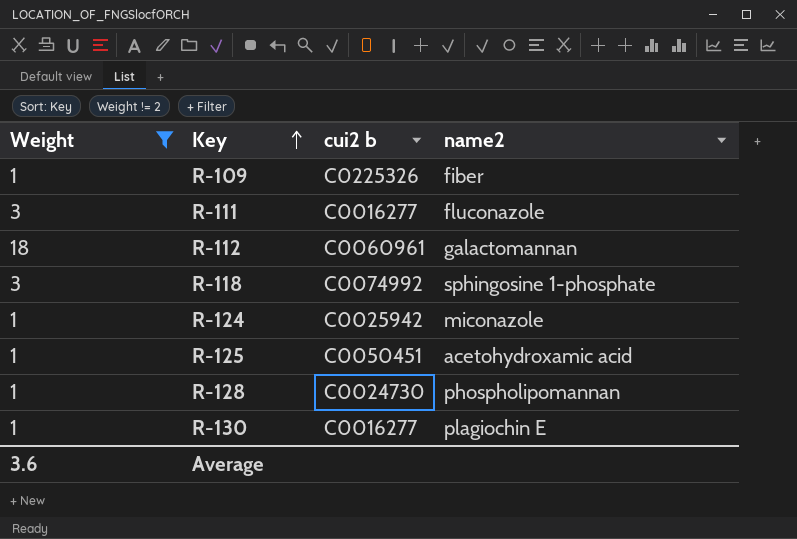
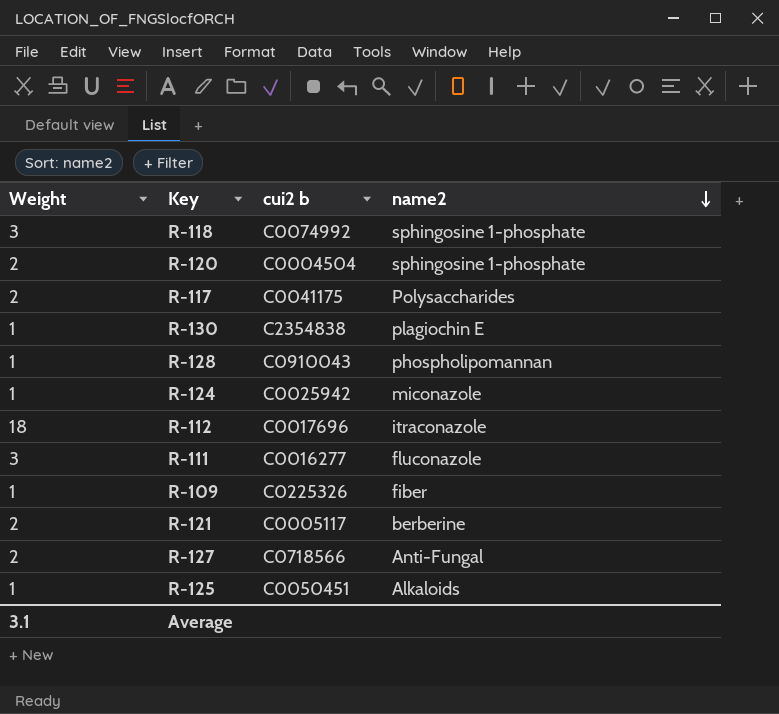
filter: Weight != 2 -> none
row order: Key ascending -> name2 descending
R-130 | cui2 b: C0016277 -> C2354838
R-128 | cui2 b: C0024730 -> C0910043
R-112 | cui2 b: C0060961 -> C0017696
R-112 | name2: galactomannan -> itraconazole
R-125 | name2: acetohydroxamic acid -> Alkaloids
Average | Weight: 3.6 -> 3.1

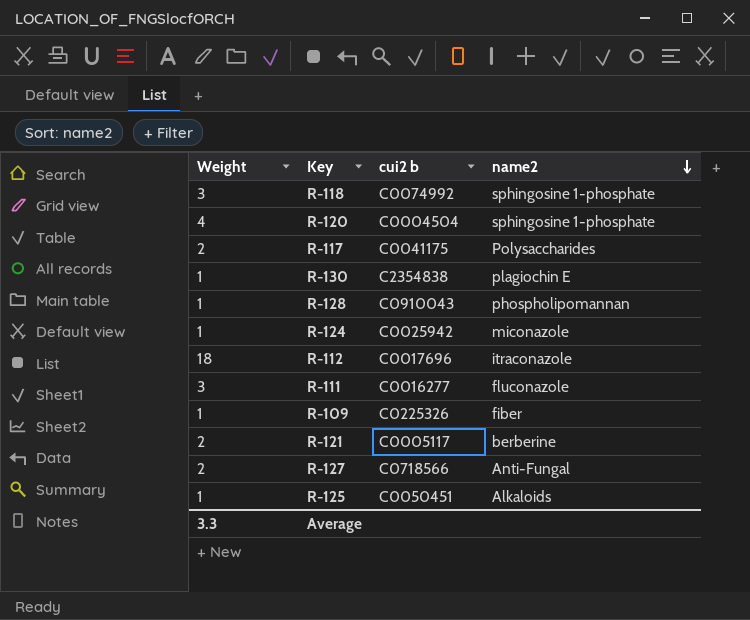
R-120 | Weight: 2 -> 4
Average | Weight: 3.1 -> 3.3

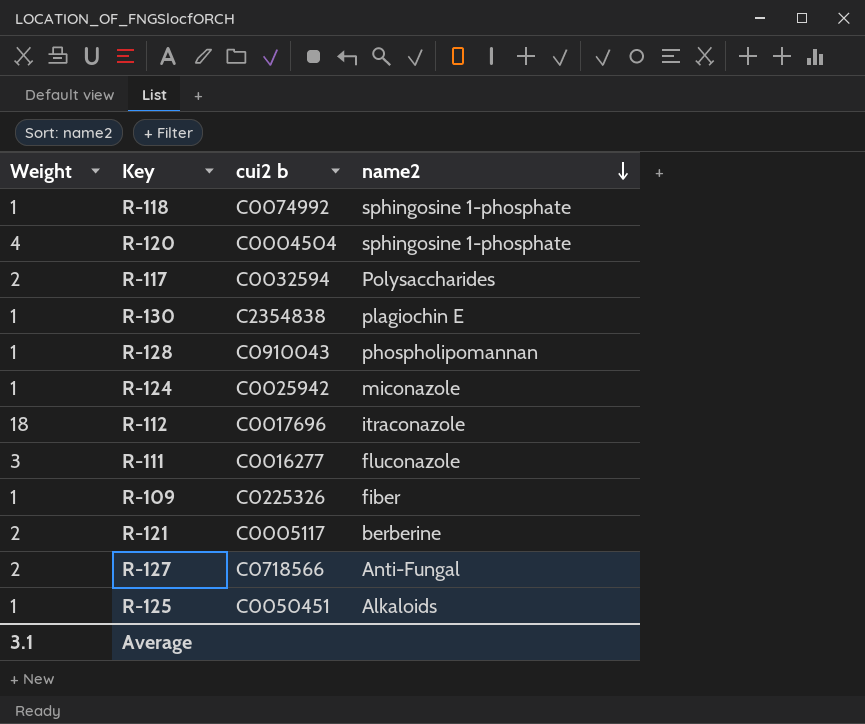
R-118 | Weight: 3 -> 1
R-117 | cui2 b: C0041175 -> C0032594
Average | Weight: 3.3 -> 3.1

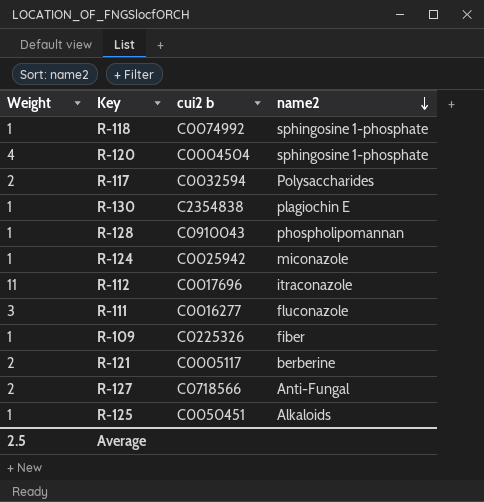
R-112 | Weight: 18 -> 11
Average | Weight: 3.1 -> 2.5

